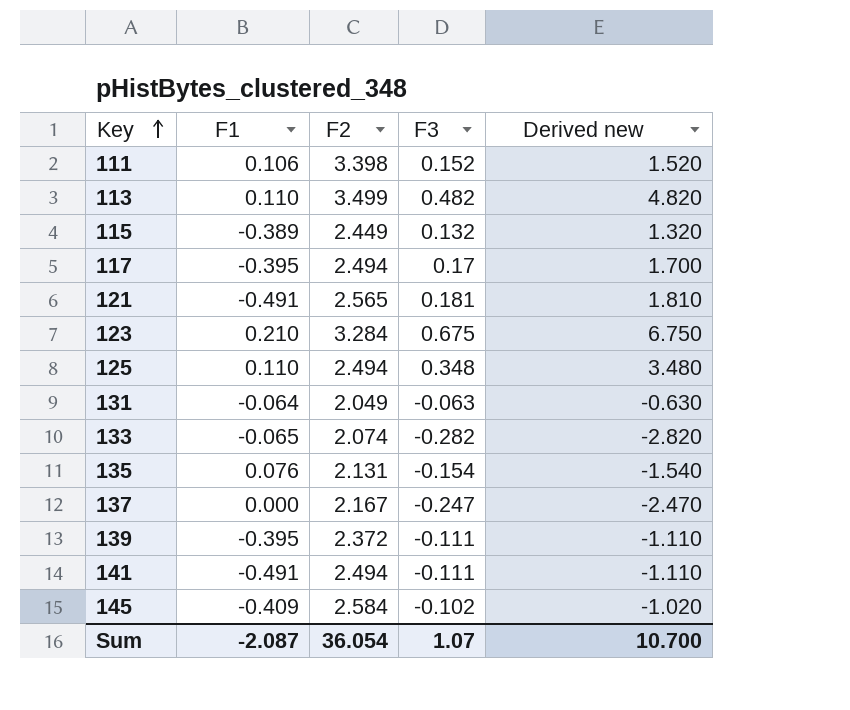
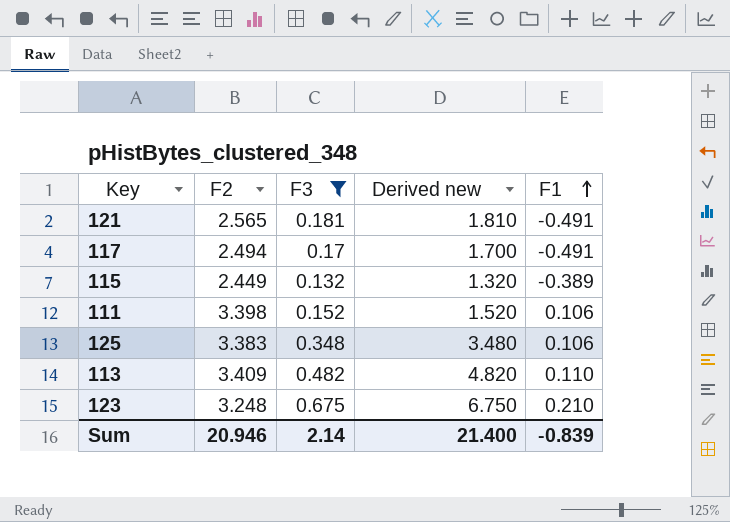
filter: none -> F3 >= 0.132
row order: Key ascending -> F1 ascending
column F1 | position: 2 -> 5
117 | F1: -0.395 -> -0.491
125 | F2: 2.494 -> 3.383
125 | F1: 0.110 -> 0.106
113 | F2: 3.499 -> 3.409
123 | F2: 3.284 -> 3.248
Sum | F2: 36.054 -> 20.946
Sum | F3: 1.07 -> 2.14
Sum | Derived new: 10.700 -> 21.400
Sum | F1: -2.087 -> -0.839

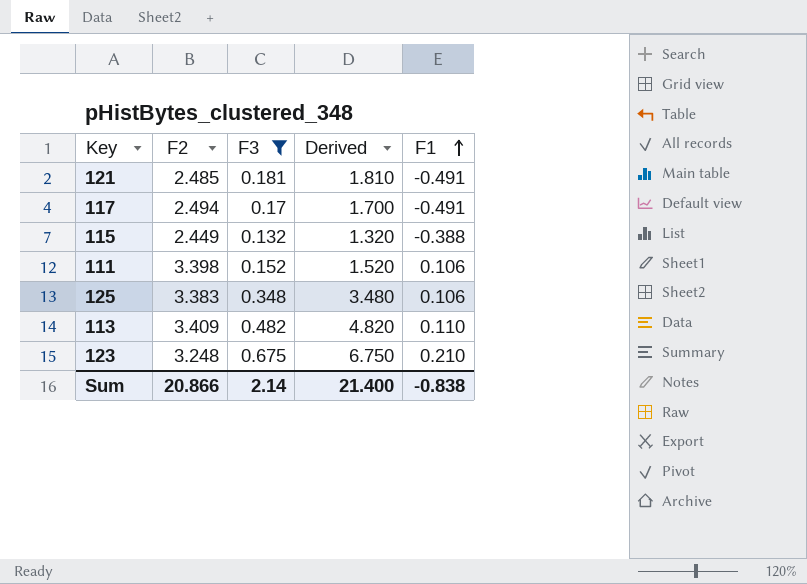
column name: Derived new -> Derived
121 | F2: 2.565 -> 2.485
115 | F1: -0.389 -> -0.388
Sum | F2: 20.946 -> 20.866
Sum | F1: -0.839 -> -0.838

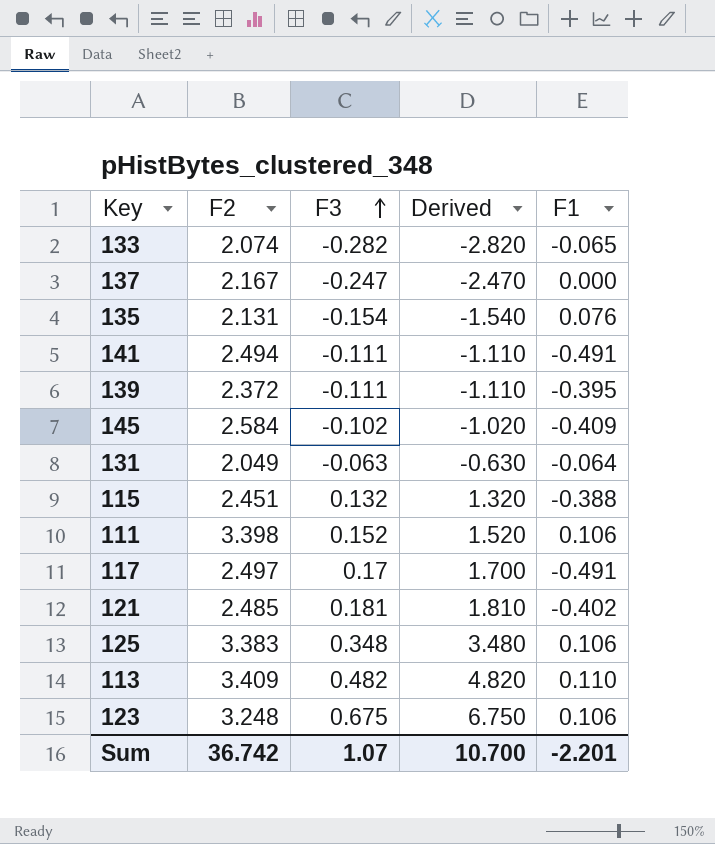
filter: F3 >= 0.132 -> none
row order: F1 ascending -> F3 ascending
115 | F2: 2.449 -> 2.451
117 | F2: 2.494 -> 2.497
121 | F1: -0.491 -> -0.402
123 | F1: 0.210 -> 0.106
Sum | F2: 20.866 -> 36.742
Sum | F3: 2.14 -> 1.07
Sum | Derived: 21.400 -> 10.700
Sum | F1: -0.838 -> -2.201

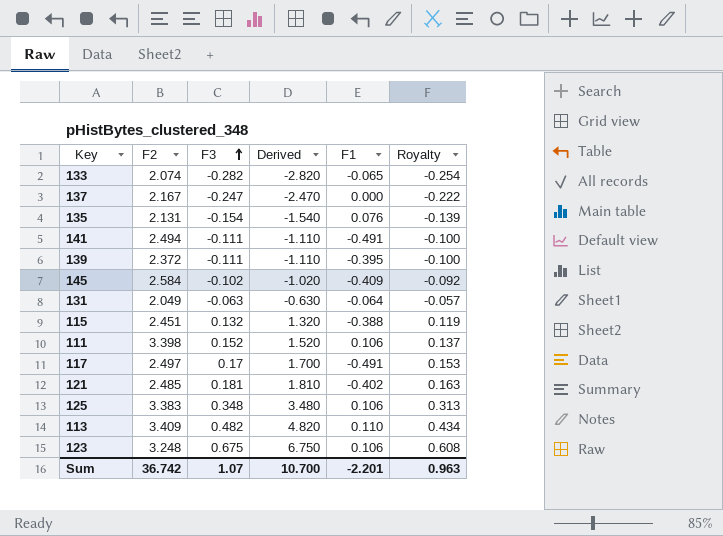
column Royalty | formula: none -> [F3] * 0.9

